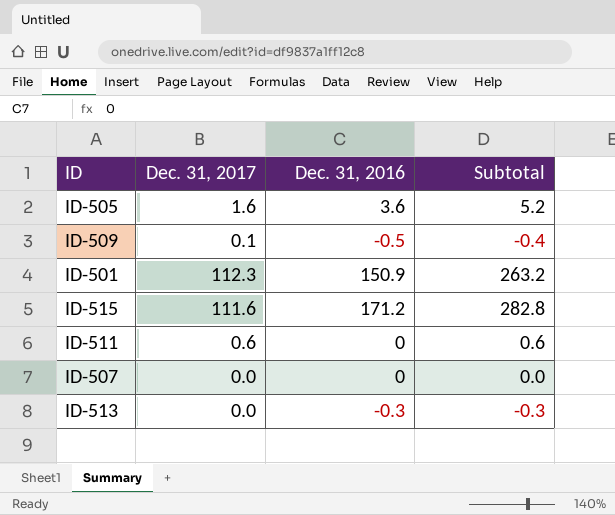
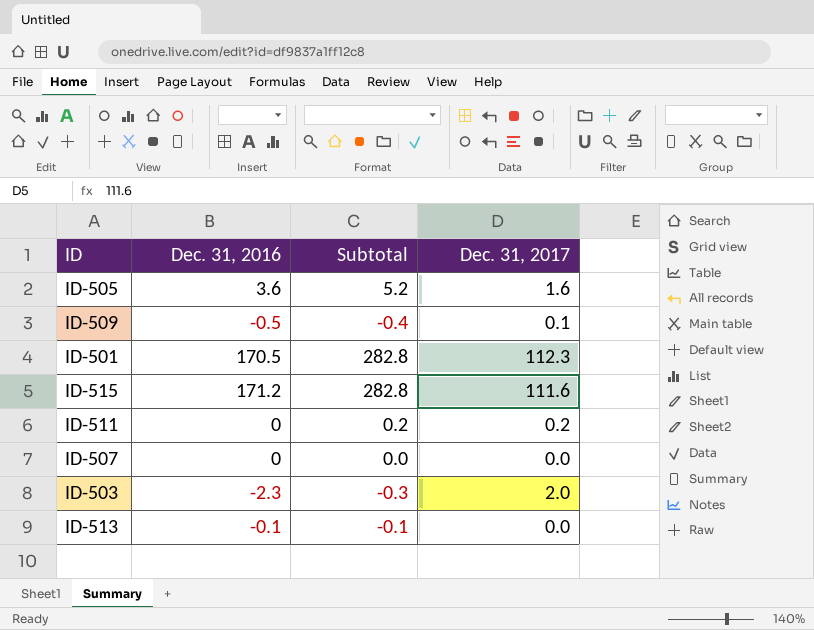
column Dec. 31, 2017 | position: 2 -> 4
ID-501 | Dec. 31, 2016: 150.9 -> 170.5
ID-501 | Subtotal: 263.2 -> 282.8
ID-511 | Subtotal: 0.6 -> 0.2
ID-511 | Dec. 31, 2017: 0.6 -> 0.2
row ID-503: none -> -2.3 | -0.3 | 2.0
ID-513 | Dec. 31, 2016: -0.3 -> -0.1
ID-513 | Subtotal: -0.3 -> -0.1

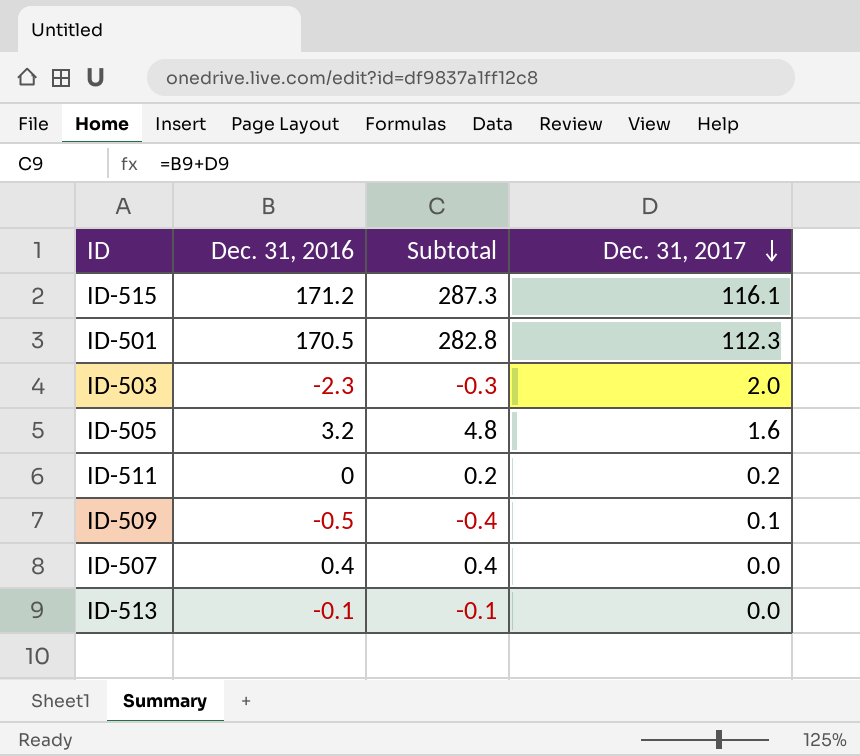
row order: none -> Dec. 31, 2017 descending
ID-515 | Subtotal: 282.8 -> 287.3
ID-515 | Dec. 31, 2017: 111.6 -> 116.1
ID-505 | Dec. 31, 2016: 3.6 -> 3.2
ID-505 | Subtotal: 5.2 -> 4.8
ID-507 | Dec. 31, 2016: 0 -> 0.4
ID-507 | Subtotal: 0.0 -> 0.4

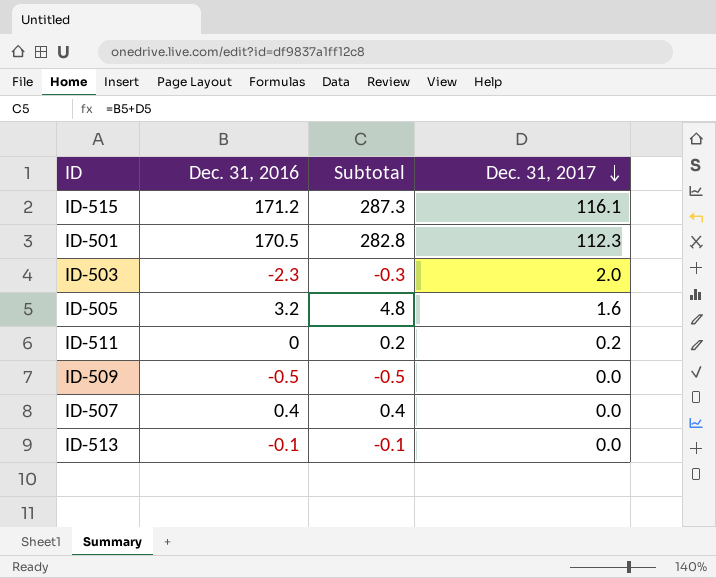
ID-509 | Subtotal: -0.4 -> -0.5
ID-509 | Dec. 31, 2017: 0.1 -> 0.0

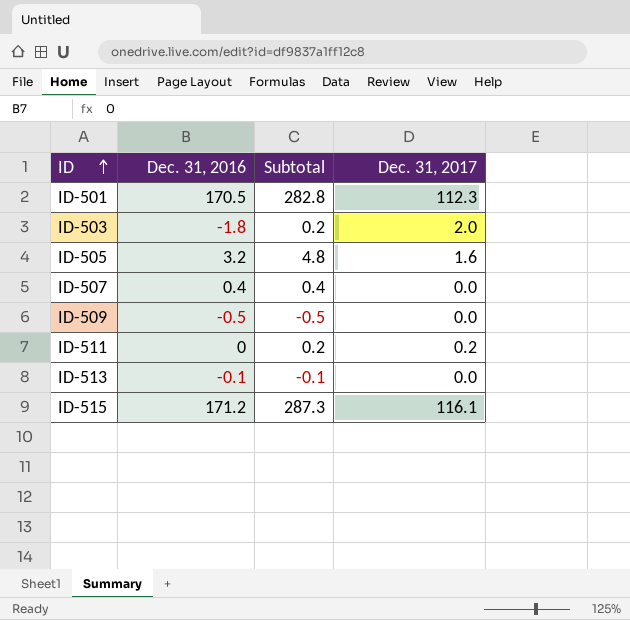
row order: Dec. 31, 2017 descending -> ID ascending
ID-503 | Dec. 31, 2016: -2.3 -> -1.8
ID-503 | Subtotal: -0.3 -> 0.2

